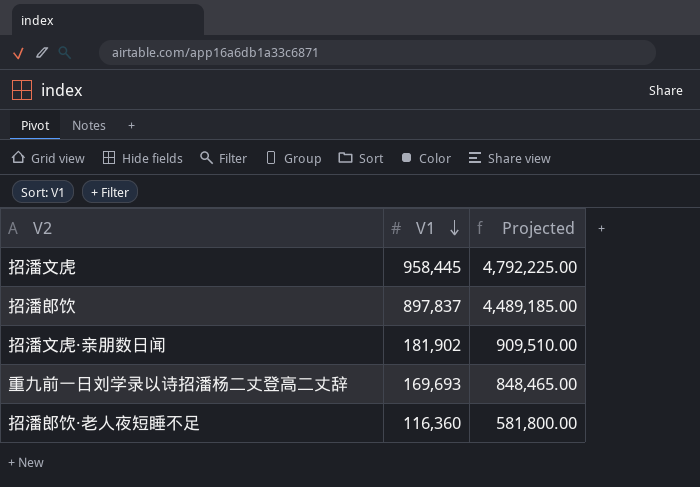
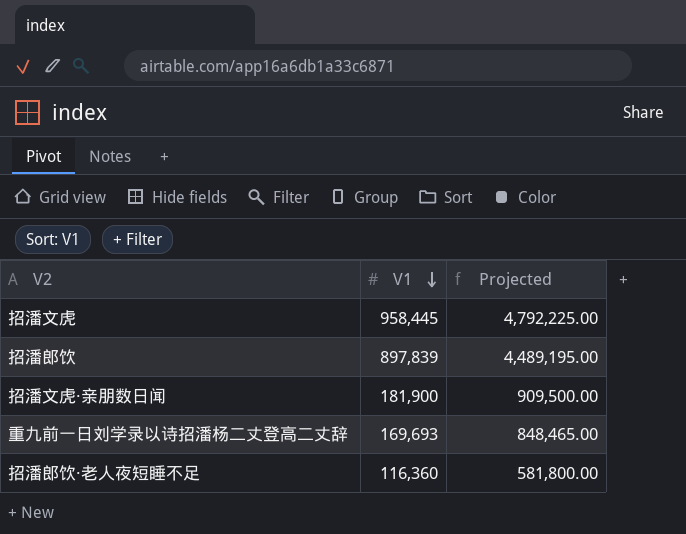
招潘郎饮 | V1: 897,837 -> 897,839
招潘郎饮 | Projected: 4,489,185.00 -> 4,489,195.00
招潘文虎·亲朋数日闻 | V1: 181,902 -> 181,900
招潘文虎·亲朋数日闻 | Projected: 909,510.00 -> 909,500.00

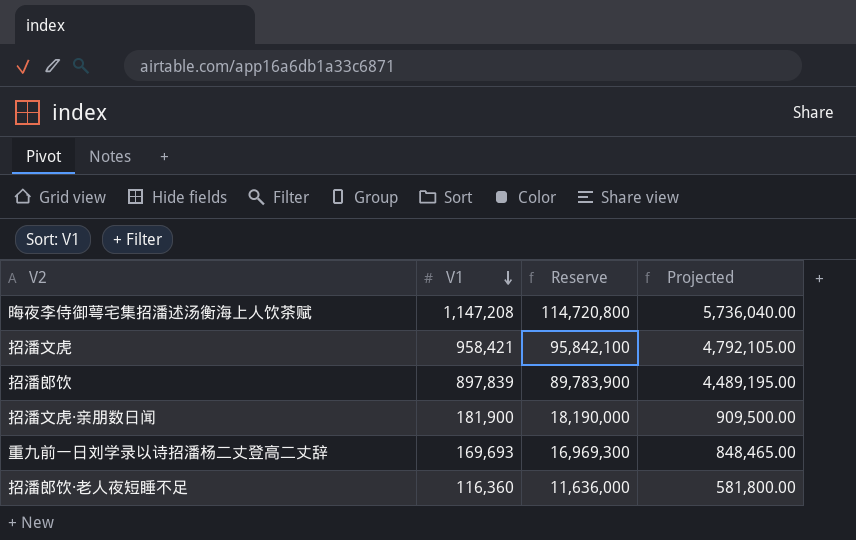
column Reserve | formula: none -> [V1] * 100
row 晦夜李侍御萼宅集招潘述汤衡海上人饮茶赋: none -> 1,147,208 | 114,720,800 | 5,736,040.00
招潘文虎 | V1: 958,445 -> 958,421
招潘文虎 | Projected: 4,792,225.00 -> 4,792,105.00

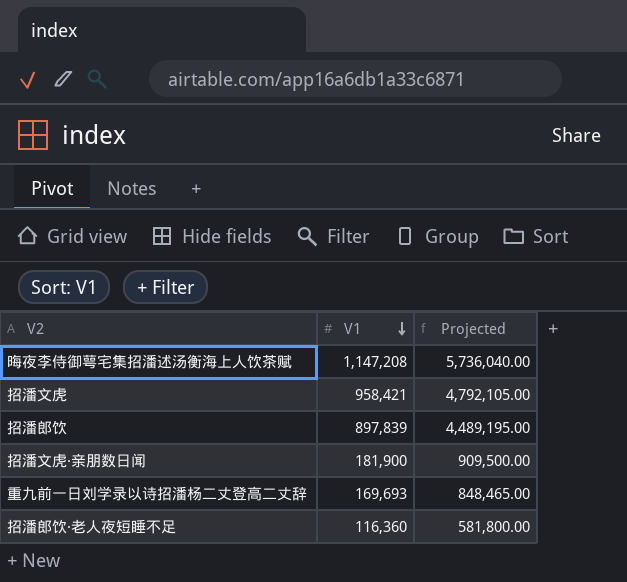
column Reserve | formula: [V1] * 100 -> none

